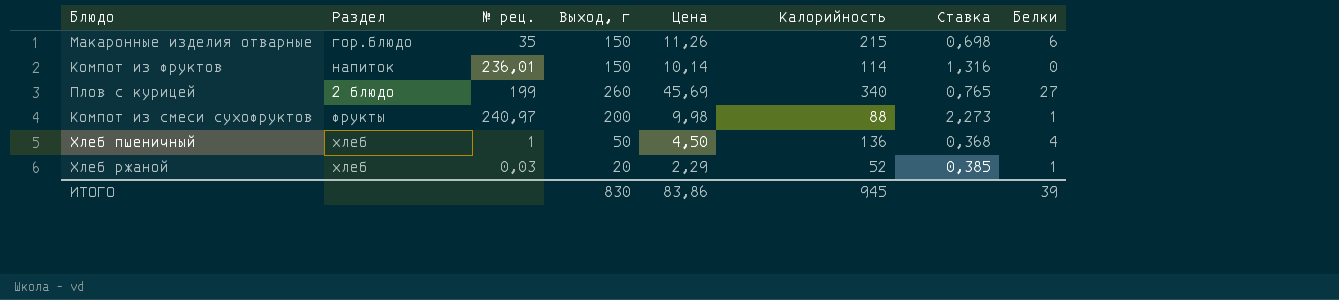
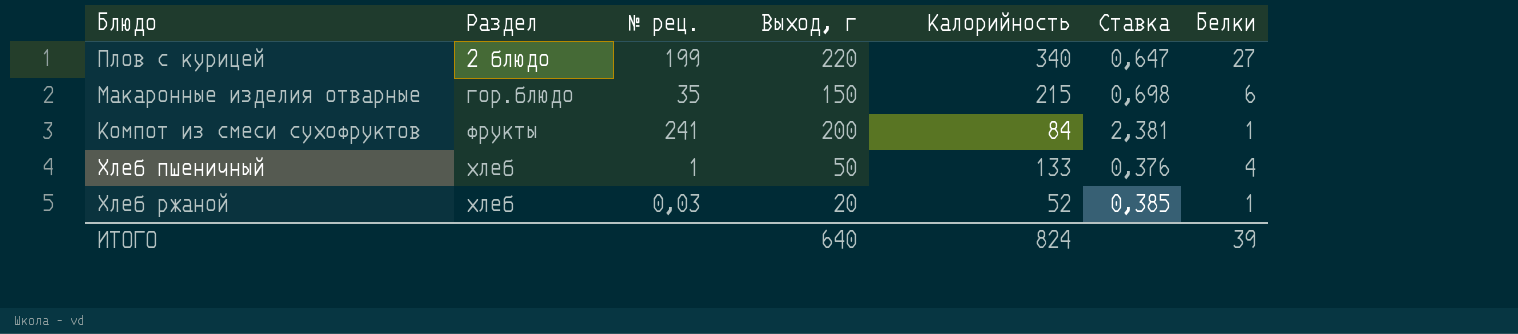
row order: none -> Раздел ascending
column Цена | position: 5 -> none
row Компот из фруктов: напиток | 236,01 | 150 | 10,14 | 114 | 1,316 | 0 -> none
Плов с курицей | Выход, г: 260 -> 220
Плов с курицей | Ставка: 0,765 -> 0,647
Компот из смеси сухофруктов | № рец.: 240,97 -> 241
Компот из смеси сухофруктов | Калорийность: 88 -> 84
Компот из смеси сухофруктов | Ставка: 2,273 -> 2,381
Хлеб пшеничный | Калорийность: 136 -> 133
Хлеб пшеничный | Ставка: 0,368 -> 0,376
ИТОГО | Выход, г: 830 -> 640
ИТОГО | Калорийность: 945 -> 824

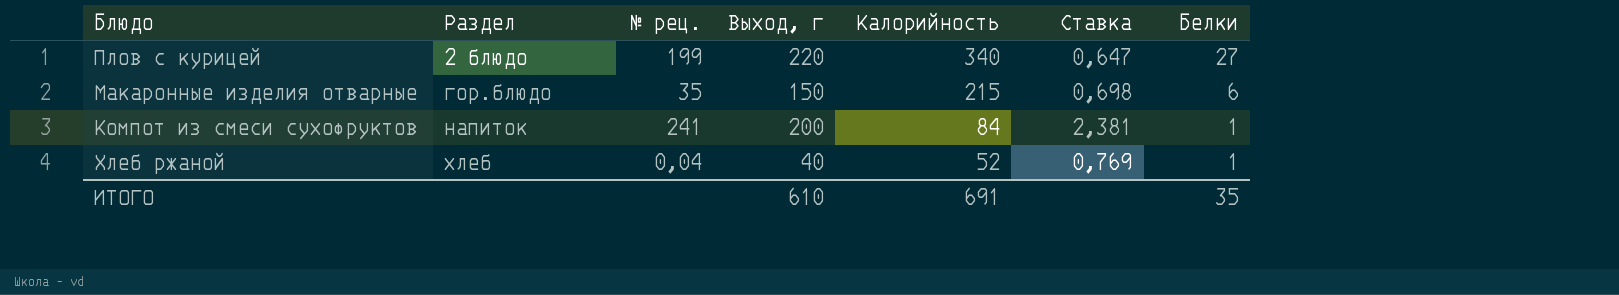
row Хлеб пшеничный: хлеб | 1 | 50 | 133 | 0,376 | 4 -> none
Компот из смеси сухофруктов | Раздел: фрукты -> напиток
Хлеб ржаной | № рец.: 0,03 -> 0,04
Хлеб ржаной | Выход, г: 20 -> 40
Хлеб ржаной | Ставка: 0,385 -> 0,769
ИТОГО | Выход, г: 640 -> 610
ИТОГО | Калорийность: 824 -> 691
ИТОГО | Белки: 39 -> 35

